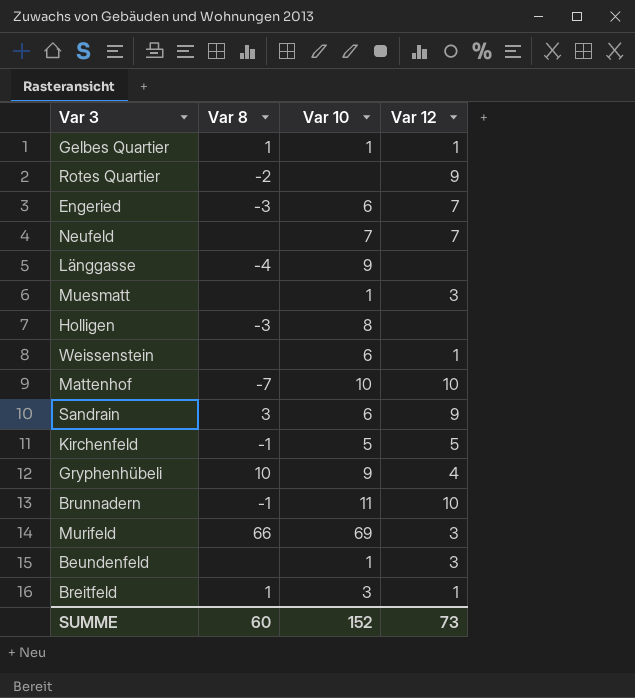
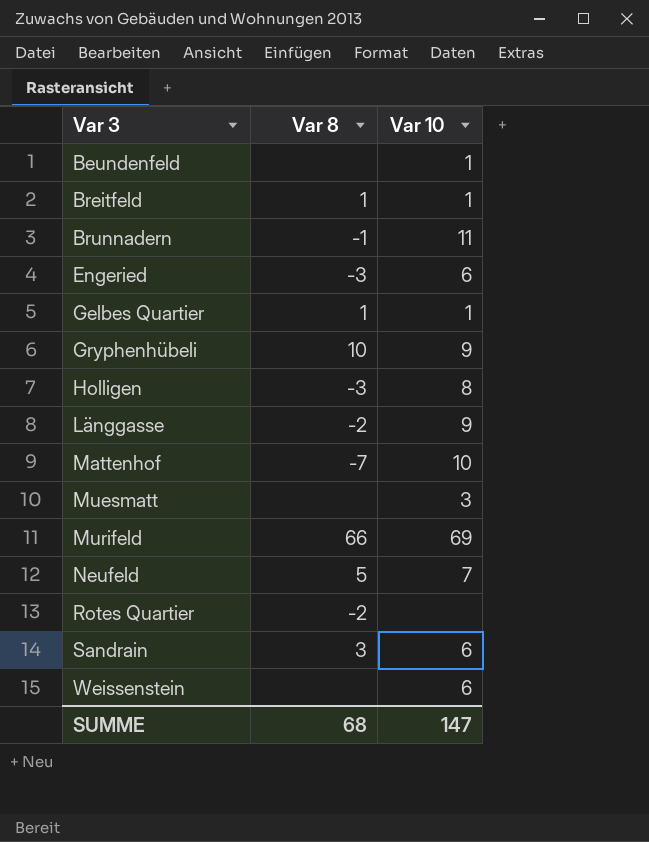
row order: none -> Var 3 ascending
column Var 12 | position: 4 -> none
row Kirchenfeld: -1 | 5 | 5 -> none
Breitfeld | Var 10: 3 -> 1
Länggasse | Var 8: -4 -> -2
Muesmatt | Var 10: 1 -> 3
Neufeld | Var 8: none -> 5
SUMME | Var 8: 60 -> 68
SUMME | Var 10: 152 -> 147

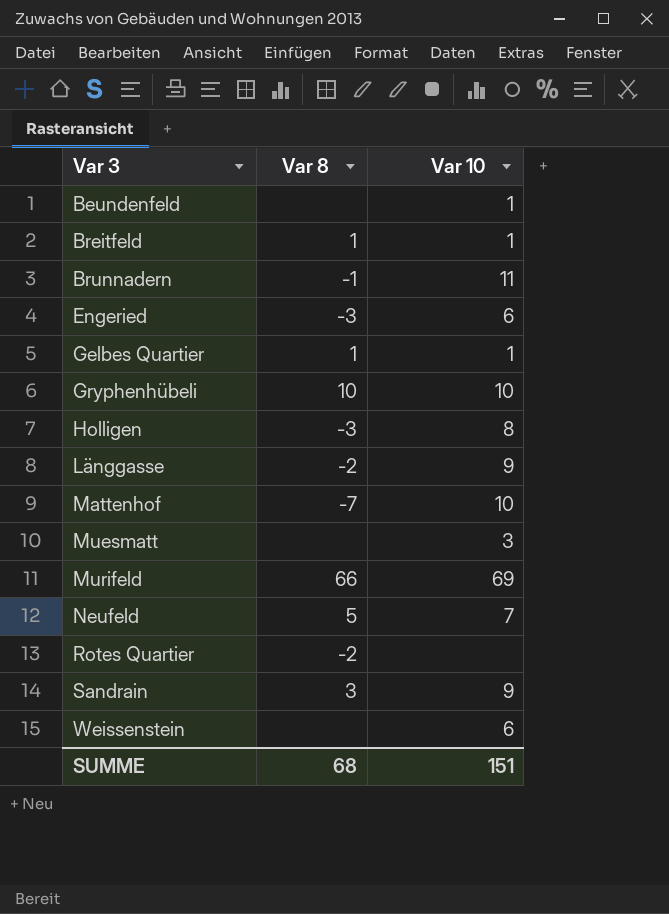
Gryphenhübeli | Var 10: 9 -> 10
Sandrain | Var 10: 6 -> 9
SUMME | Var 10: 147 -> 151

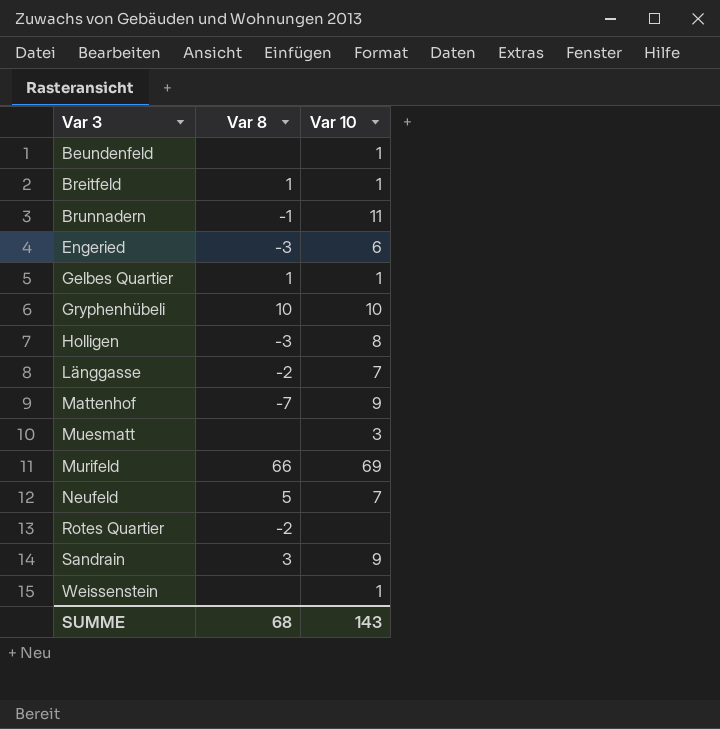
Länggasse | Var 10: 9 -> 7
Mattenhof | Var 10: 10 -> 9
Weissenstein | Var 10: 6 -> 1
SUMME | Var 10: 151 -> 143

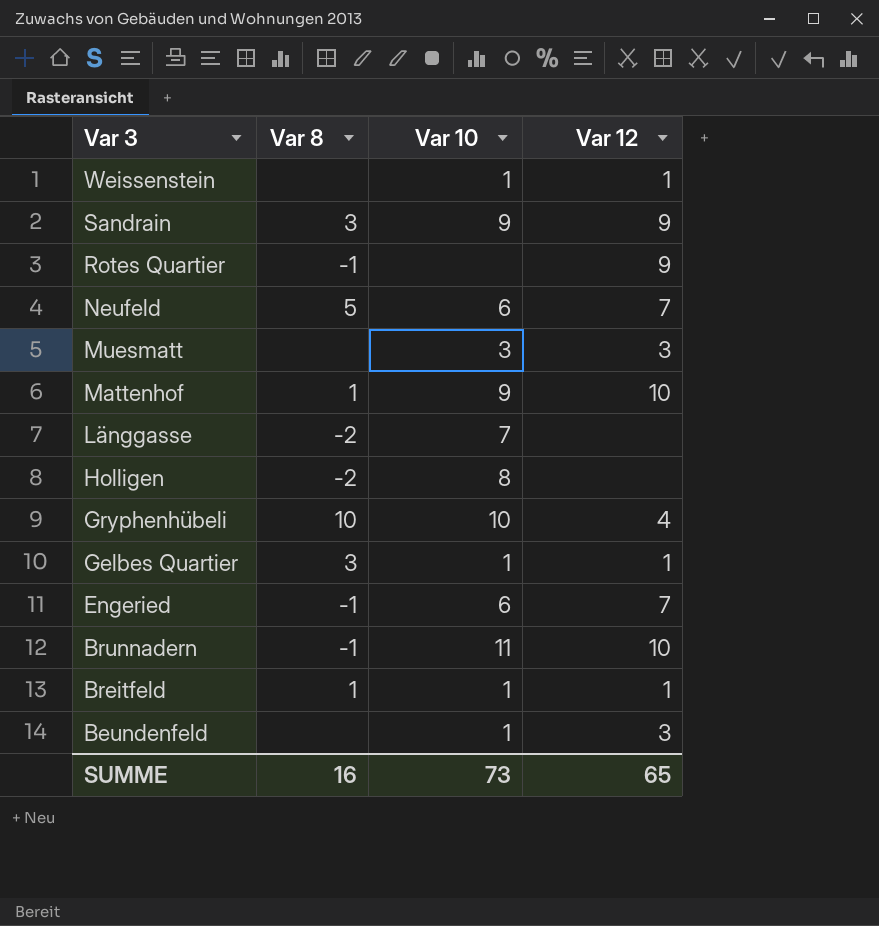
row order: Var 3 ascending -> Var 3 descending
column Var 12 | position: none -> 4
row Murifeld: 66 | 69 -> none
Rotes Quartier | Var 8: -2 -> -1
Neufeld | Var 10: 7 -> 6
Mattenhof | Var 8: -7 -> 1
Holligen | Var 8: -3 -> -2
Gelbes Quartier | Var 8: 1 -> 3
Engeried | Var 8: -3 -> -1
SUMME | Var 8: 68 -> 16
SUMME | Var 10: 143 -> 73

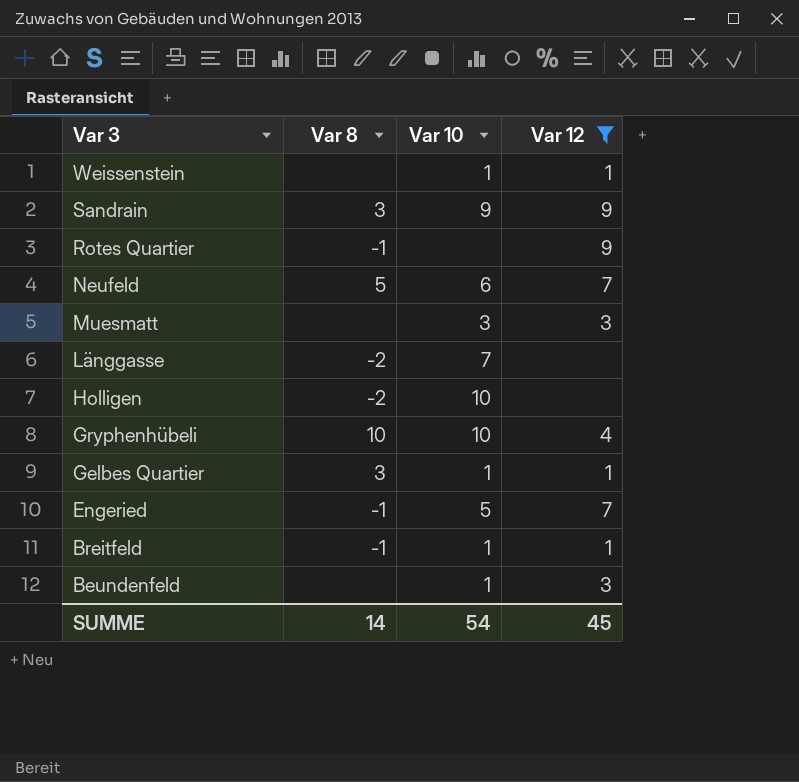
filter: none -> Var 12 != 10
Holligen | Var 10: 8 -> 10
Engeried | Var 10: 6 -> 5
Breitfeld | Var 8: 1 -> -1
SUMME | Var 8: 16 -> 14
SUMME | Var 10: 73 -> 54
SUMME | Var 12: 65 -> 45

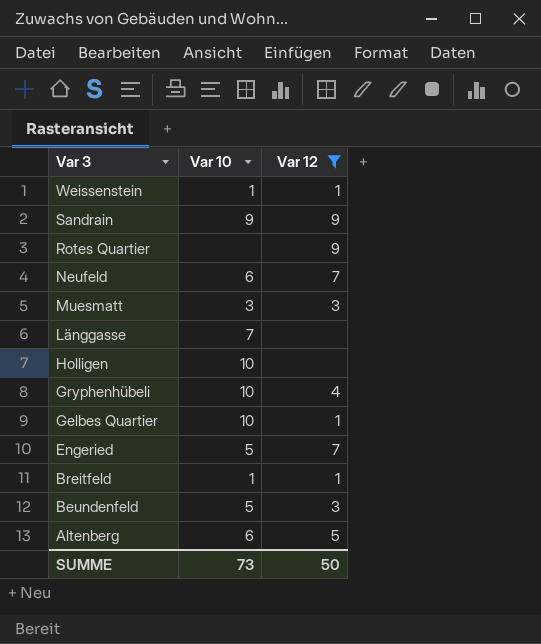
column Var 8 | position: 2 -> none
Gelbes Quartier | Var 10: 1 -> 10
Beundenfeld | Var 10: 1 -> 5
row Altenberg: none -> 6 | 5
SUMME | Var 10: 54 -> 73
SUMME | Var 12: 45 -> 50

